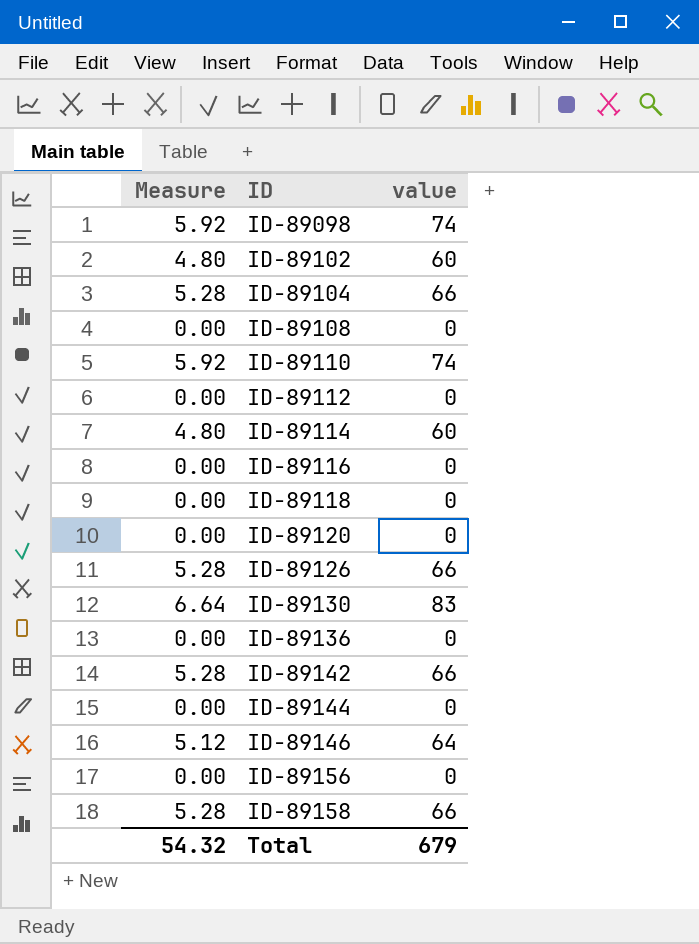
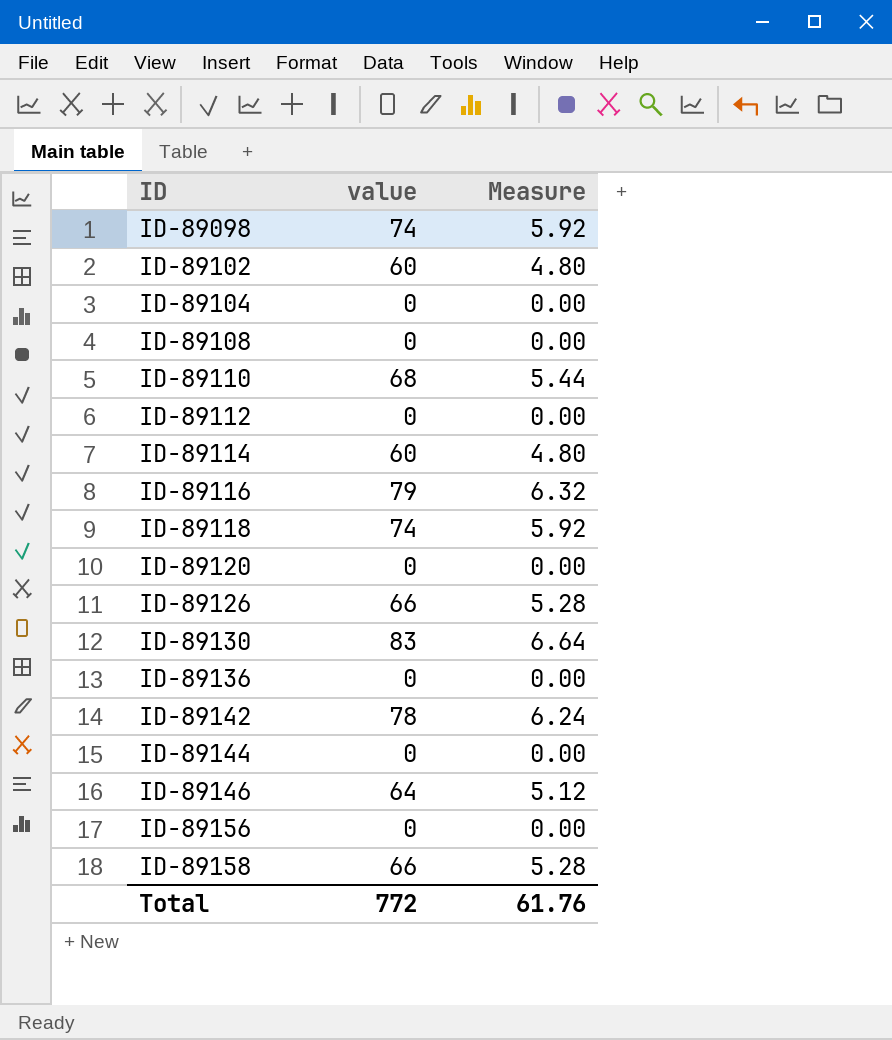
column Measure | position: 1 -> 3
ID-89104 | value: 66 -> 0
ID-89104 | Measure: 5.28 -> 0.00
ID-89110 | value: 74 -> 68
ID-89110 | Measure: 5.92 -> 5.44
ID-89116 | value: 0 -> 79
ID-89116 | Measure: 0.00 -> 6.32
ID-89118 | value: 0 -> 74
ID-89118 | Measure: 0.00 -> 5.92
ID-89142 | value: 66 -> 78
ID-89142 | Measure: 5.28 -> 6.24
Total | value: 679 -> 772
Total | Measure: 54.32 -> 61.76

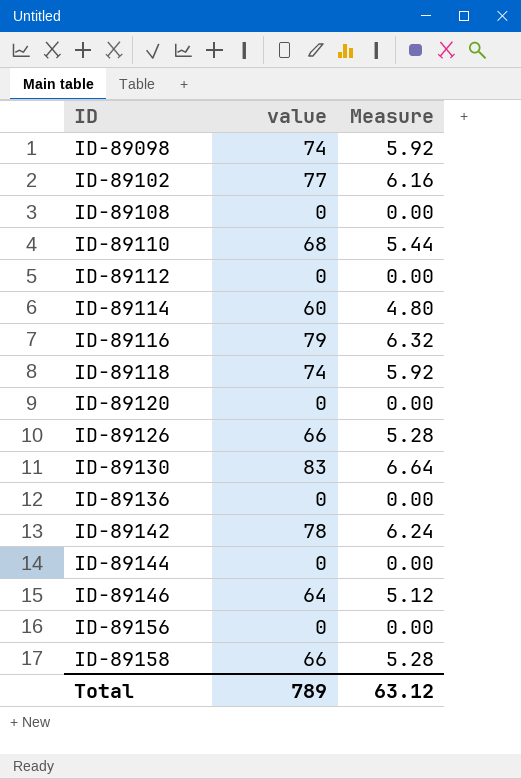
row ID-89104: 0 | 0.00 -> none
ID-89102 | value: 60 -> 77
ID-89102 | Measure: 4.80 -> 6.16
Total | value: 772 -> 789
Total | Measure: 61.76 -> 63.12

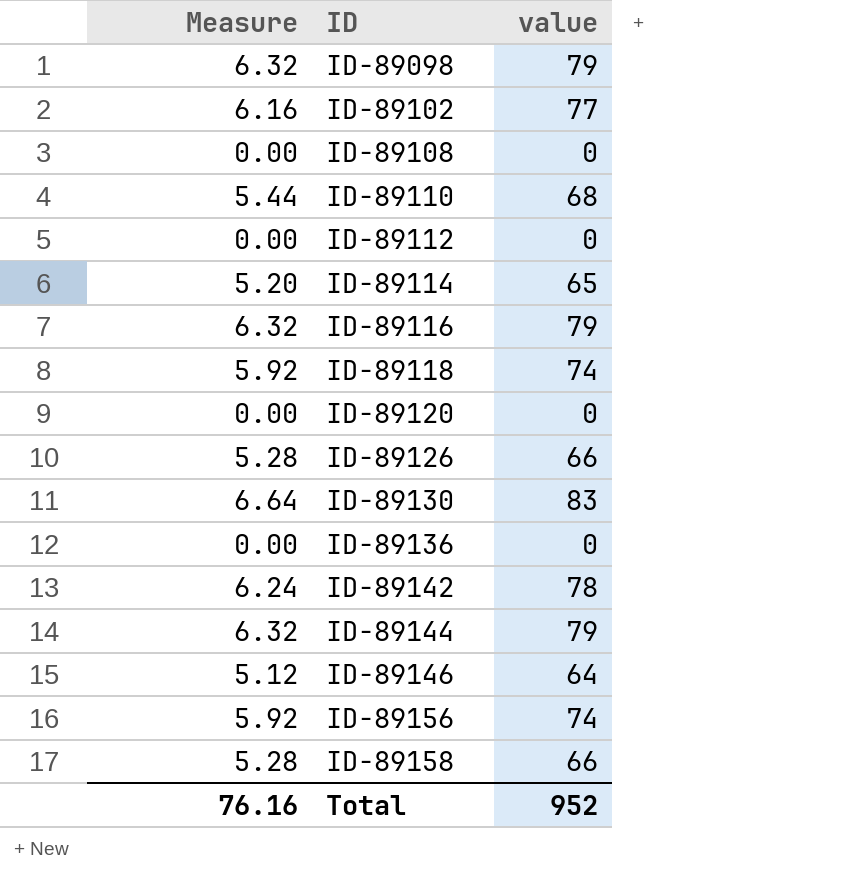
column Measure | position: 3 -> 1
ID-89098 | Measure: 5.92 -> 6.32
ID-89098 | value: 74 -> 79
ID-89114 | Measure: 4.80 -> 5.20
ID-89114 | value: 60 -> 65
ID-89144 | Measure: 0.00 -> 6.32
ID-89144 | value: 0 -> 79
ID-89156 | Measure: 0.00 -> 5.92
ID-89156 | value: 0 -> 74
Total | Measure: 63.12 -> 76.16
Total | value: 789 -> 952

